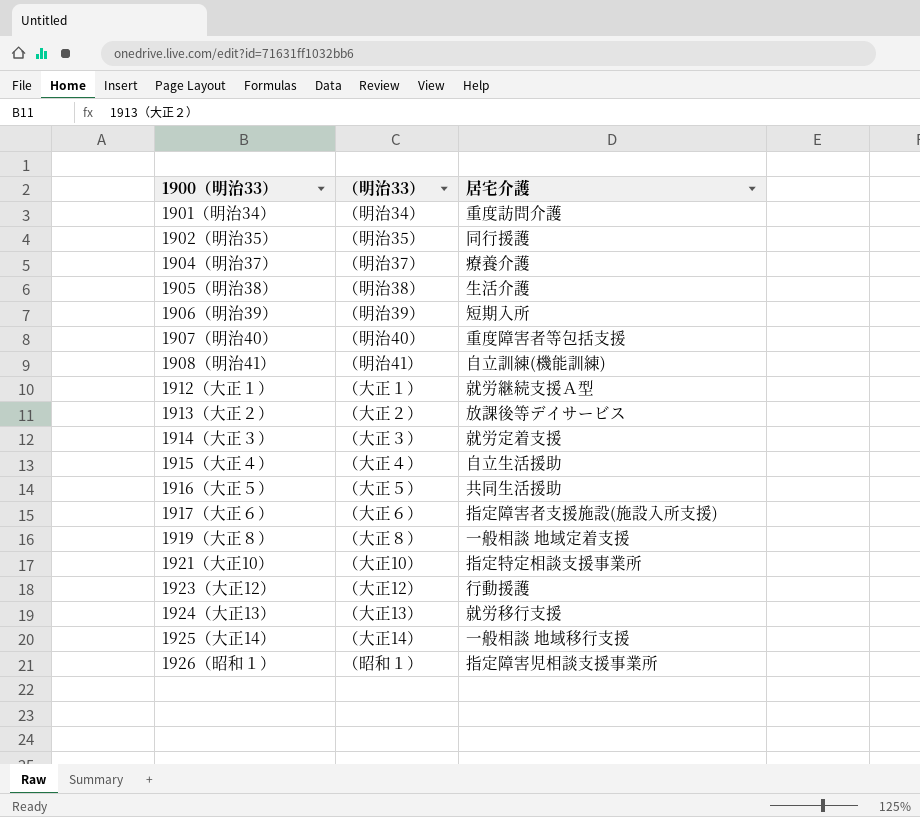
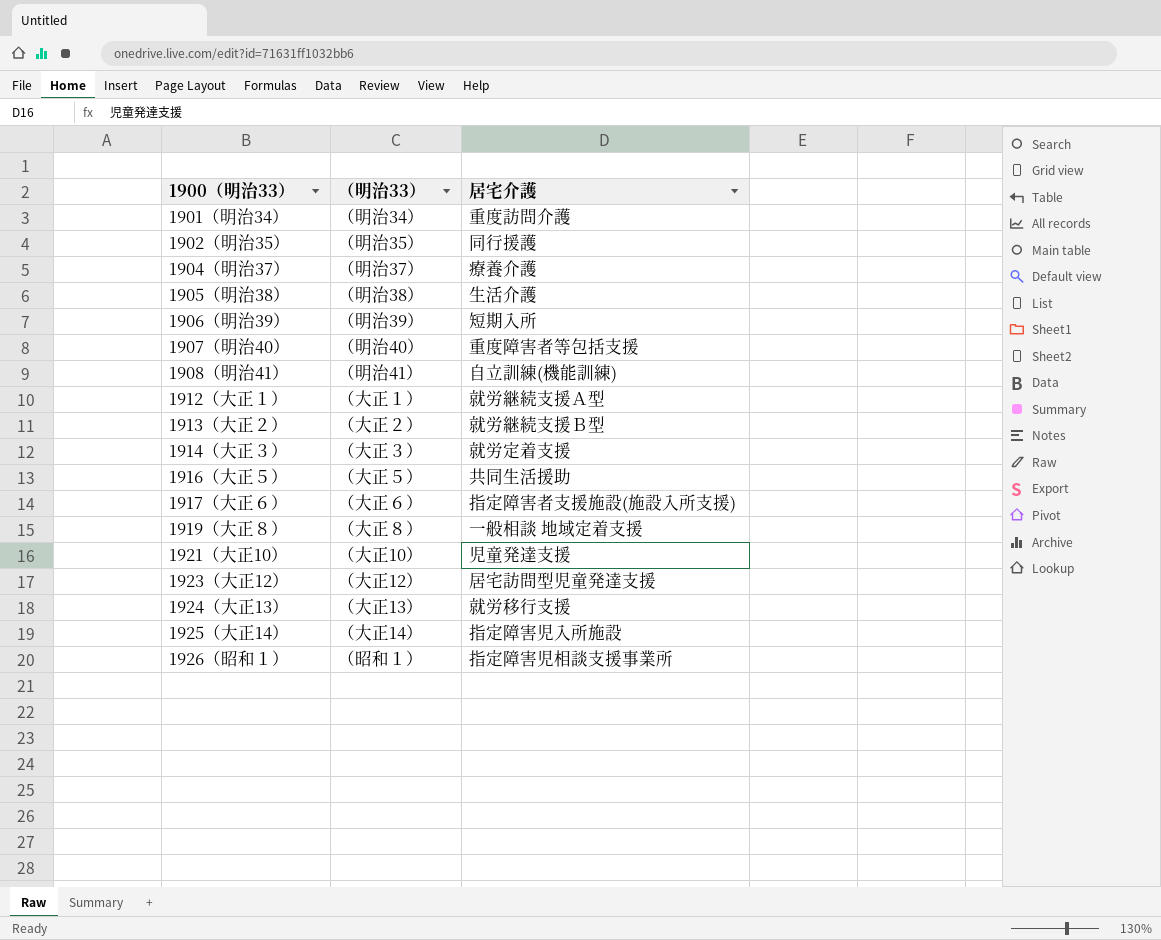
row 1915（大正４）: （大正４） | 自立生活援助 -> none
1913（大正２） | 居宅介護: 放課後等デイサービス -> 就労継続支援Ｂ型
1921（大正10） | 居宅介護: 指定特定相談支援事業所 -> 児童発達支援
1923（大正12） | 居宅介護: 行動援護 -> 居宅訪問型児童発達支援
1925（大正14） | 居宅介護: 一般相談 地域移行支援 -> 指定障害児入所施設

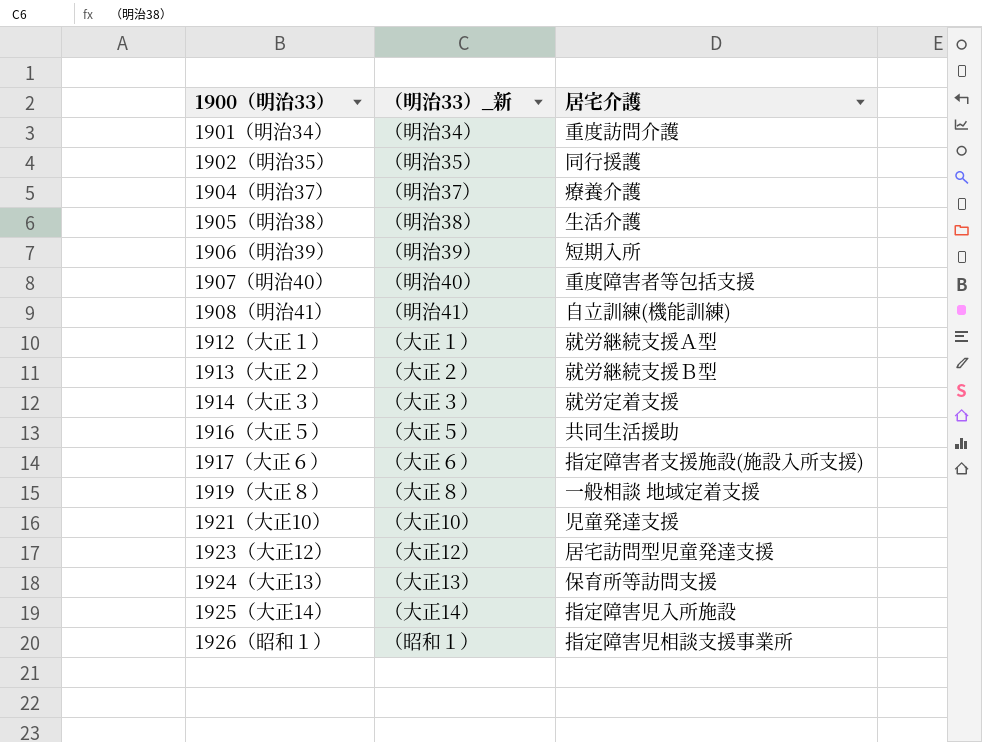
column name: （明治33） -> （明治33）_新
1924（大正13） | 居宅介護: 就労移行支援 -> 保育所等訪問支援

